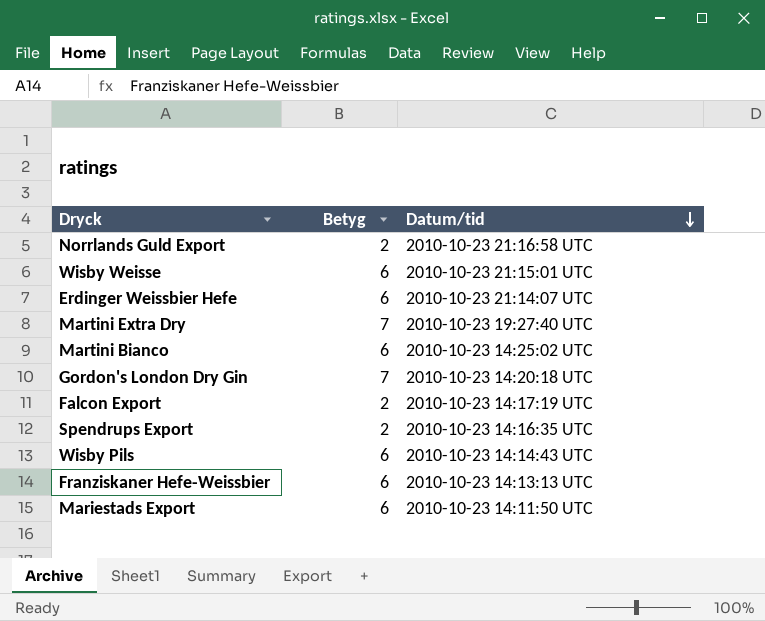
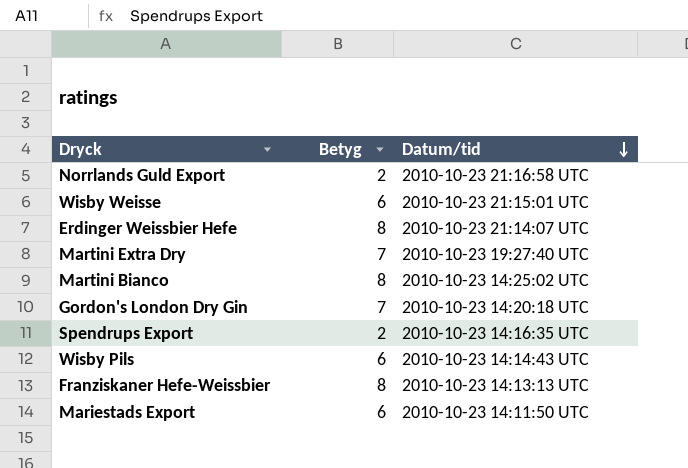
row Falcon Export: 2 | 2010-10-23 14:17:19 UTC -> none
Erdinger Weissbier Hefe | Betyg: 6 -> 8
Martini Bianco | Betyg: 6 -> 8
Franziskaner Hefe-Weissbier | Betyg: 6 -> 8

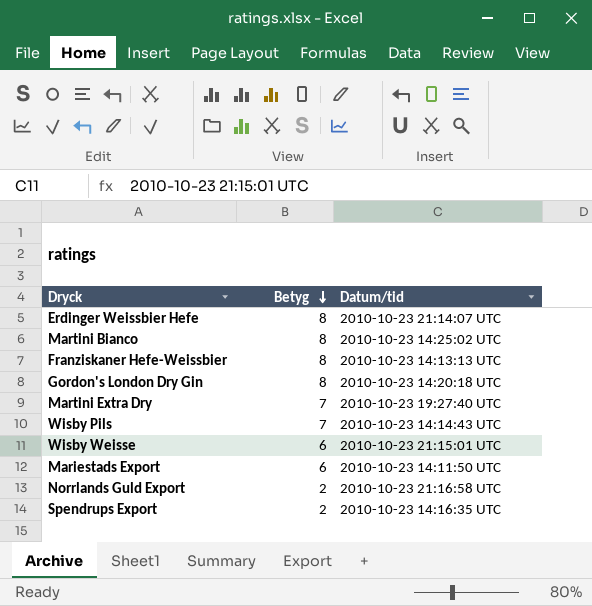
row order: Datum/tid descending -> Betyg descending
Gordon's London Dry Gin | Betyg: 7 -> 8
Wisby Pils | Betyg: 6 -> 7

